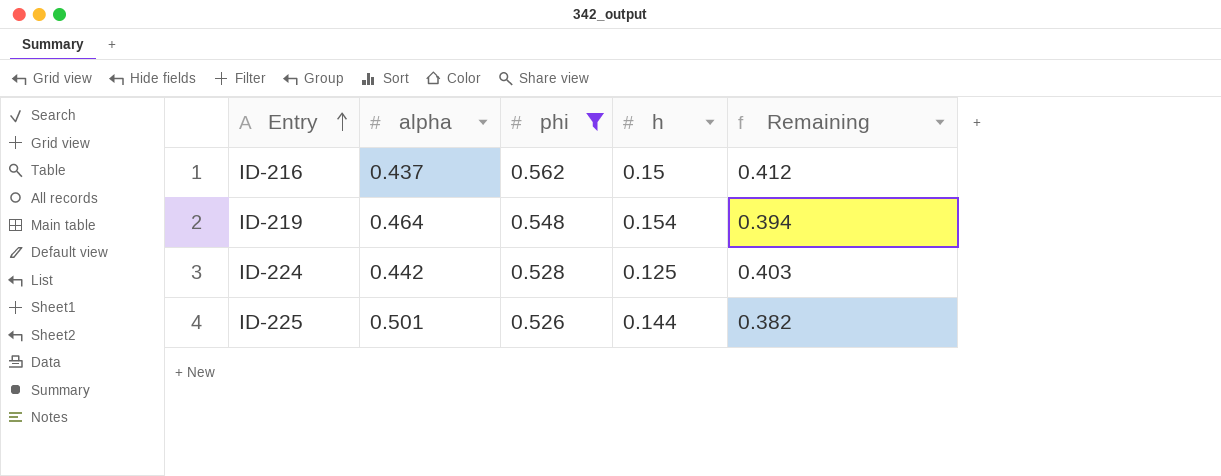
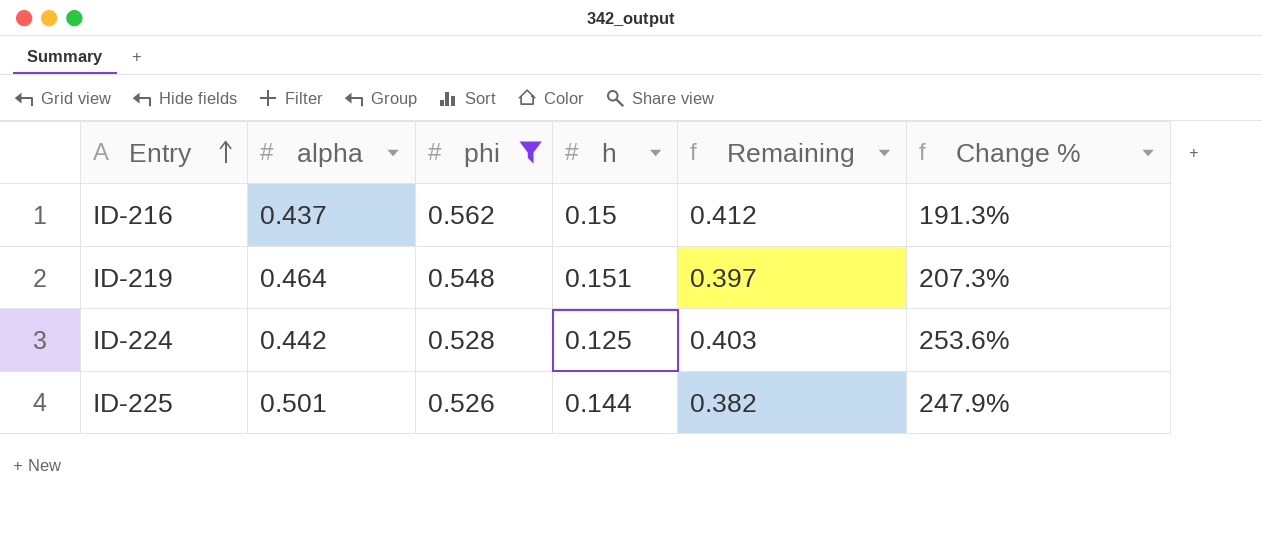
column Change % | formula: none -> ([alpha] - [h]) / [h]
ID-219 | h: 0.154 -> 0.151
ID-219 | Remaining: 0.394 -> 0.397

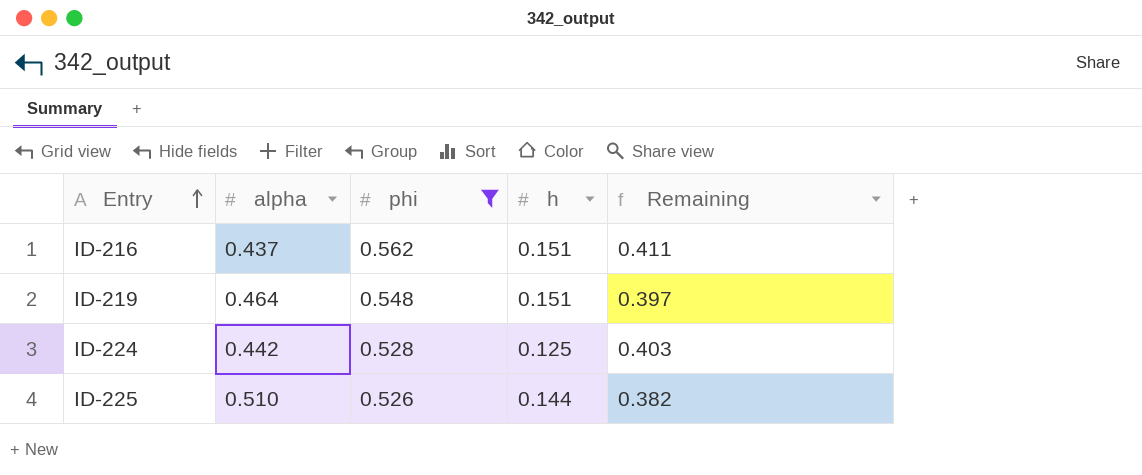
column Change % | formula: ([alpha] - [h]) / [h] -> none
ID-216 | h: 0.15 -> 0.151
ID-216 | Remaining: 0.412 -> 0.411
ID-225 | alpha: 0.501 -> 0.510

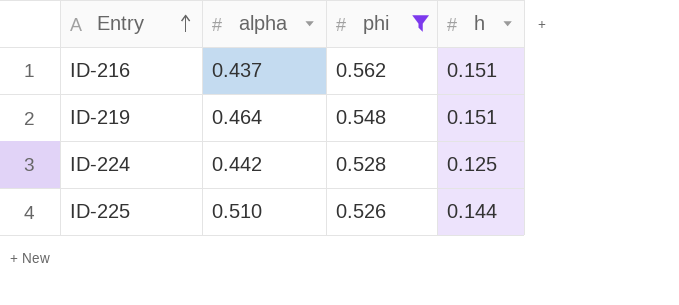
column Remaining | formula: [phi] - [h] -> none

